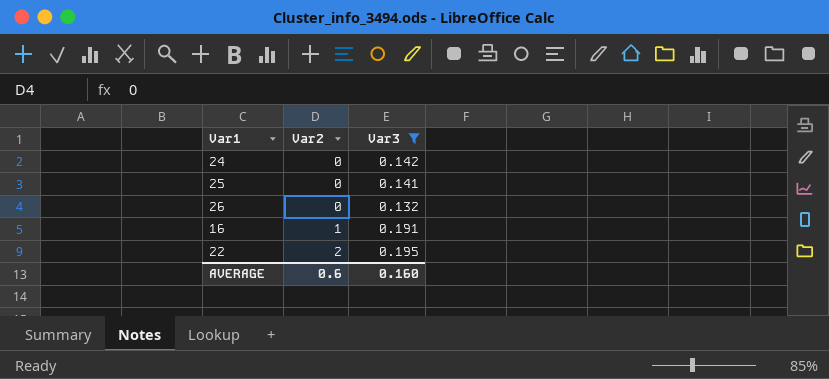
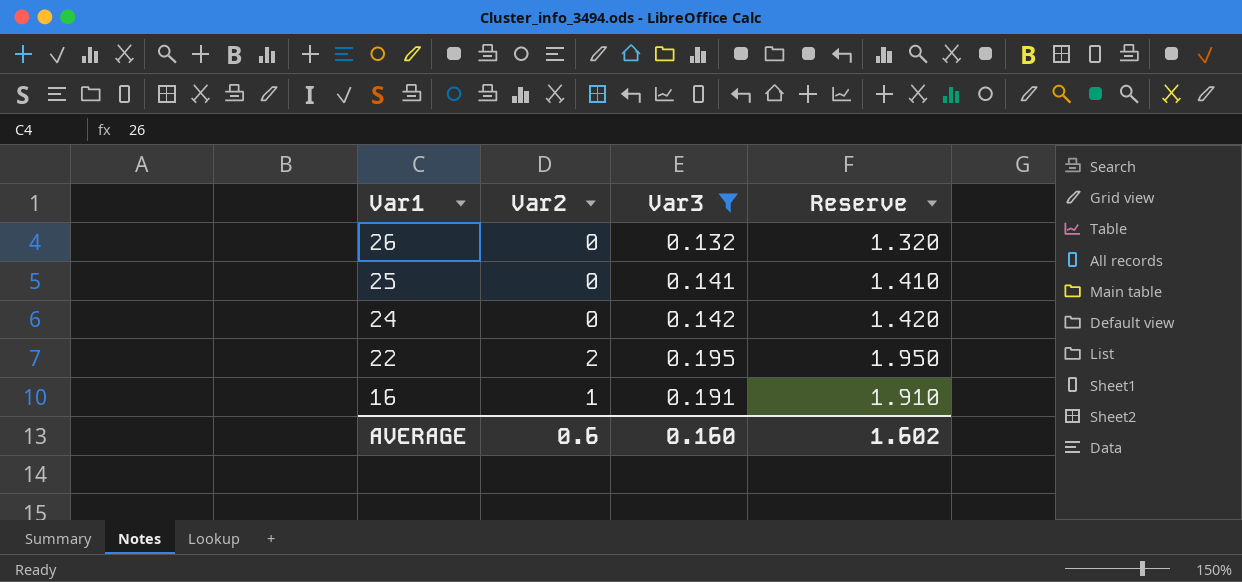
row order: Var2 ascending -> Var1 descending
column Reserve | formula: none -> [Var3] * 10

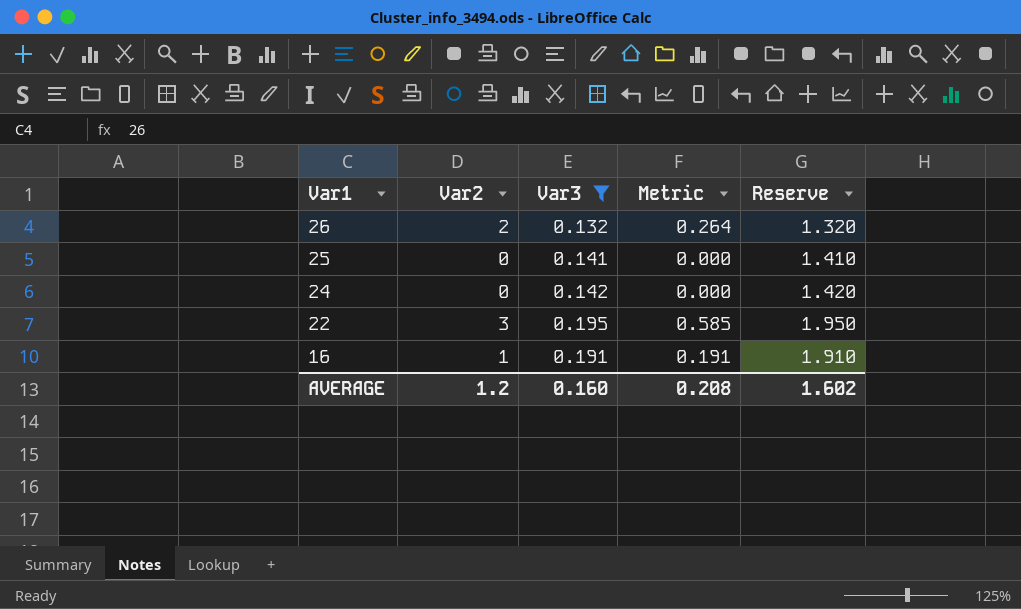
column Metric | formula: none -> [Var2] * [Var3]
26 | Var2: 0 -> 2
22 | Var2: 2 -> 3
AVERAGE | Var2: 0.6 -> 1.2

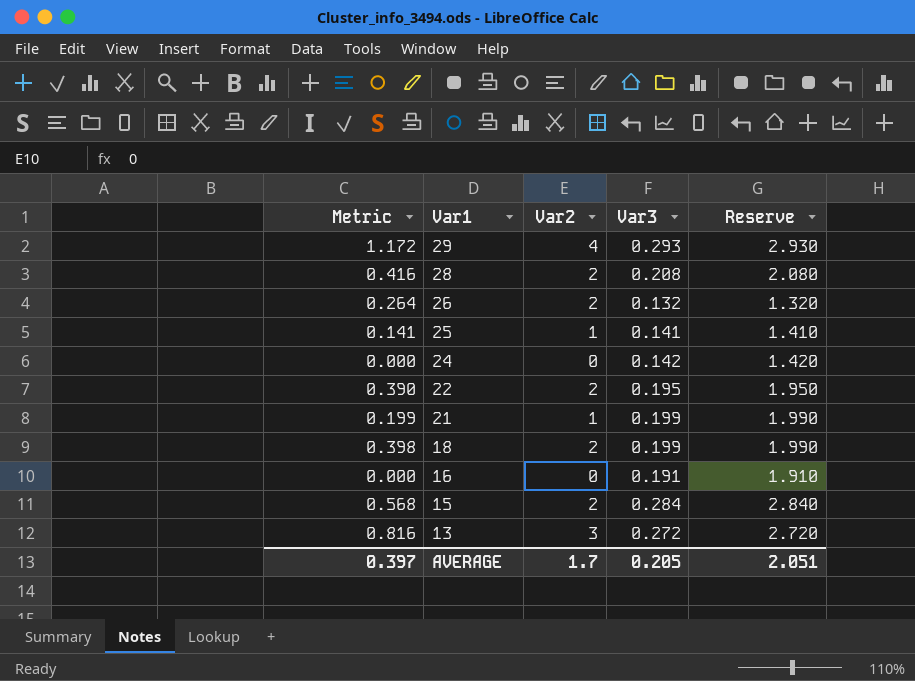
filter: Var3 <= 0.195 -> none
column Metric | position: 4 -> 1
25 | Metric: 0.000 -> 0.141
25 | Var2: 0 -> 1
22 | Metric: 0.585 -> 0.390
22 | Var2: 3 -> 2
16 | Metric: 0.191 -> 0.000
16 | Var2: 1 -> 0
AVERAGE | Metric: 0.208 -> 0.397
AVERAGE | Var2: 1.2 -> 1.7
AVERAGE | Var3: 0.160 -> 0.205
AVERAGE | Reserve: 1.602 -> 2.051

